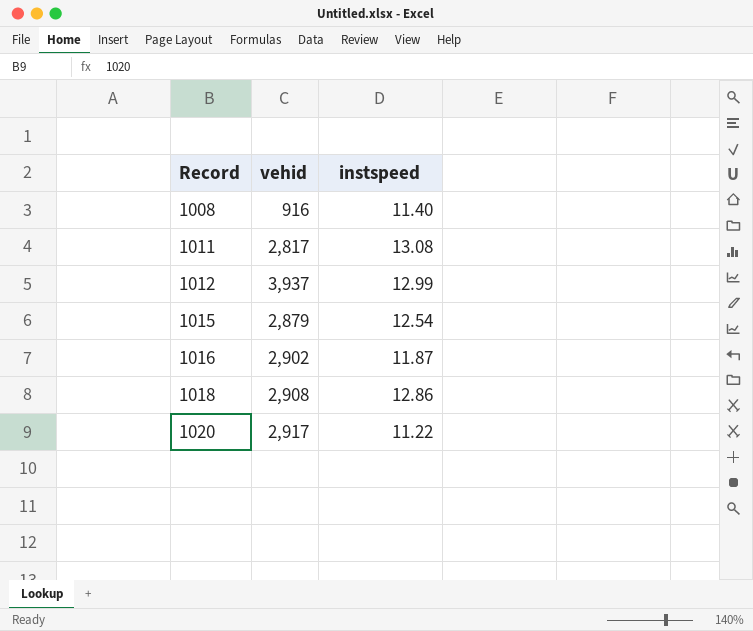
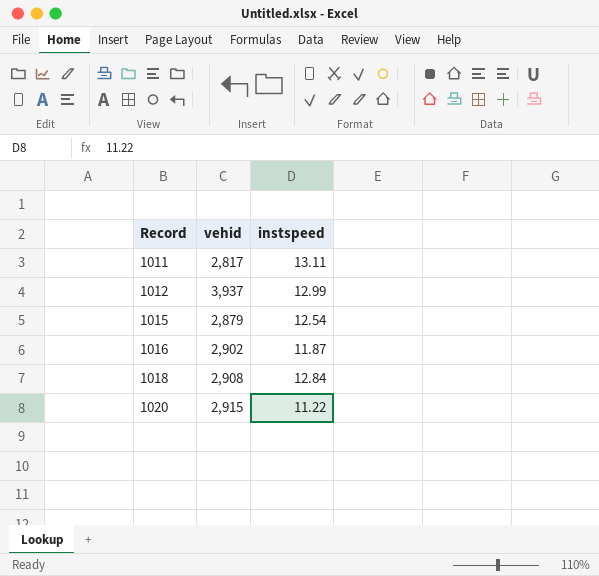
row 1008: 916 | 11.40 -> none
1011 | instspeed: 13.08 -> 13.11
1018 | instspeed: 12.86 -> 12.84
1020 | vehid: 2,917 -> 2,915

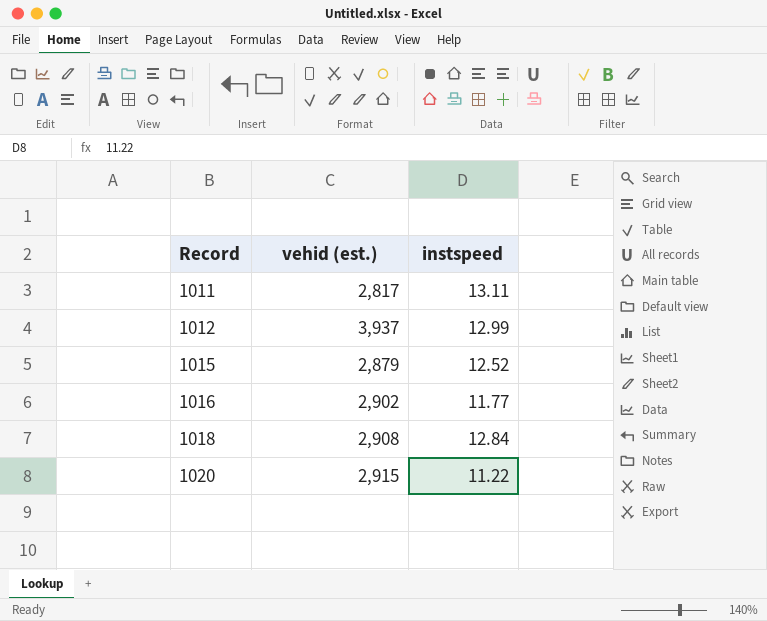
column name: vehid -> vehid (est.)
1015 | instspeed: 12.54 -> 12.52
1016 | instspeed: 11.87 -> 11.77

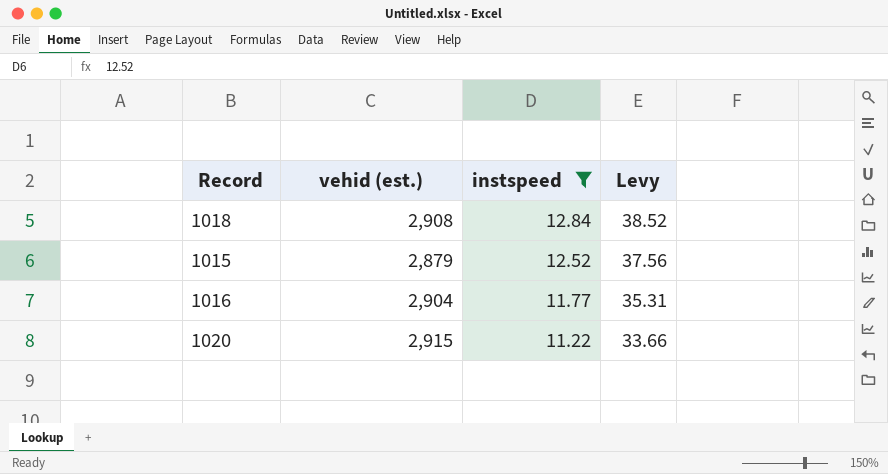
filter: none -> instspeed <= 12.84
row order: Record ascending -> instspeed descending
column Levy | formula: none -> [instspeed] * 3
1016 | vehid (est.): 2,902 -> 2,904

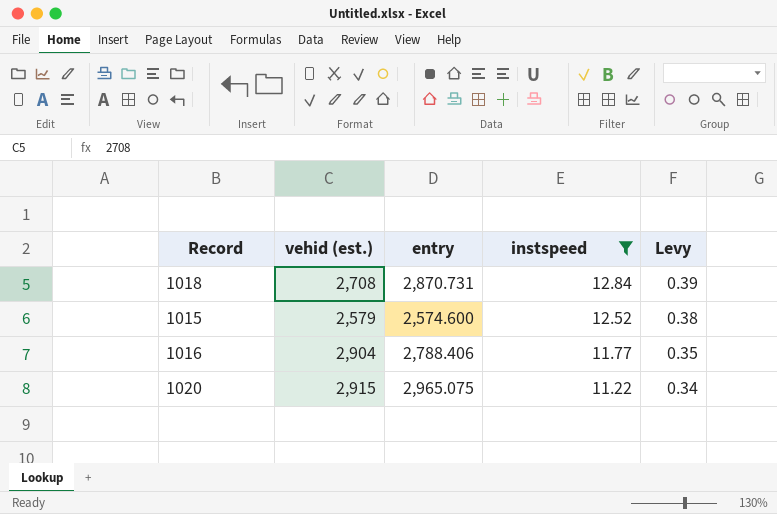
column entry | position: none -> 3
column Levy | formula: [instspeed] * 3 -> [instspeed] * 0.03
1018 | vehid (est.): 2,908 -> 2,708
1015 | vehid (est.): 2,879 -> 2,579

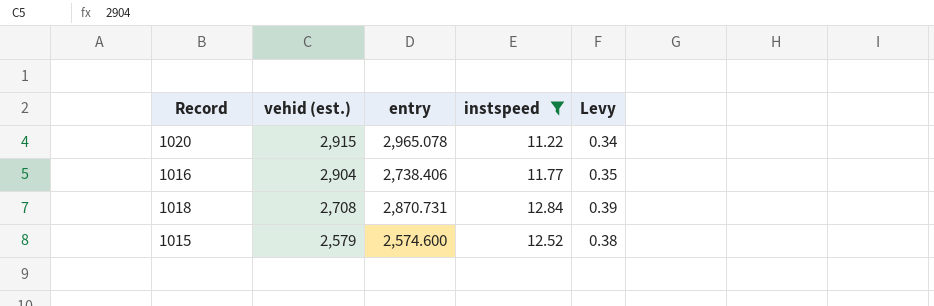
row order: instspeed descending -> vehid (est.) descending
1020 | entry: 2,965.075 -> 2,965.078
1016 | entry: 2,788.406 -> 2,738.406

